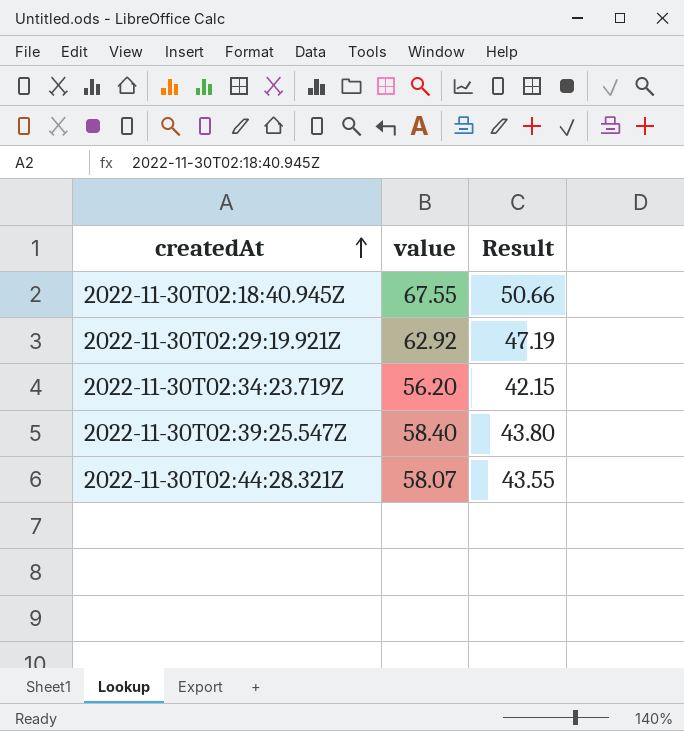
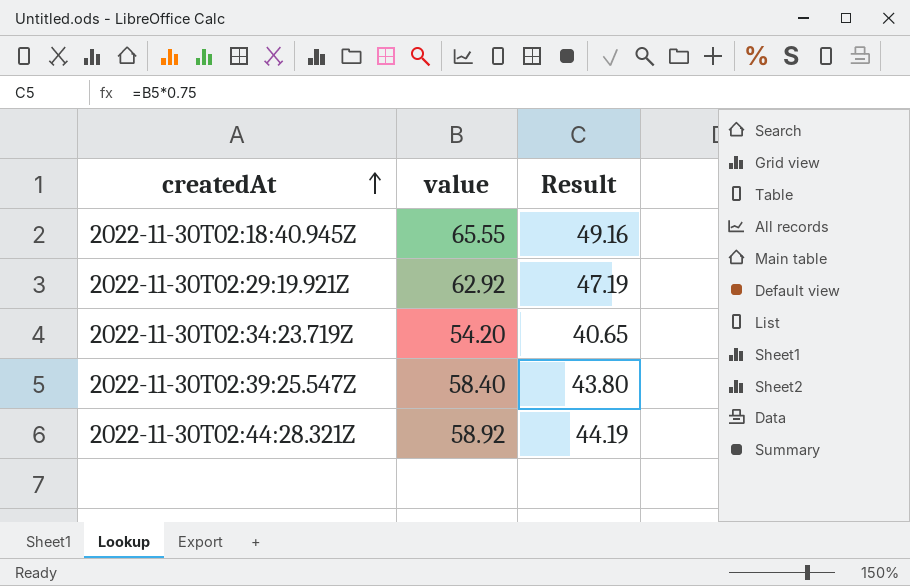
2022-11-30T02:18:40.945Z | value: 67.55 -> 65.55
2022-11-30T02:18:40.945Z | Result: 50.66 -> 49.16
2022-11-30T02:34:23.719Z | value: 56.20 -> 54.20
2022-11-30T02:34:23.719Z | Result: 42.15 -> 40.65
2022-11-30T02:44:28.321Z | value: 58.07 -> 58.92
2022-11-30T02:44:28.321Z | Result: 43.55 -> 44.19

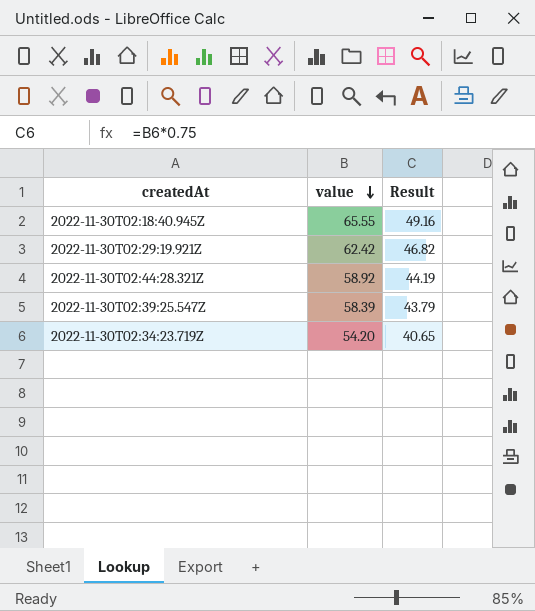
row order: createdAt ascending -> value descending
2022-11-30T02:29:19.921Z | value: 62.92 -> 62.42
2022-11-30T02:29:19.921Z | Result: 47.19 -> 46.82
2022-11-30T02:39:25.547Z | value: 58.40 -> 58.39
2022-11-30T02:39:25.547Z | Result: 43.80 -> 43.79

